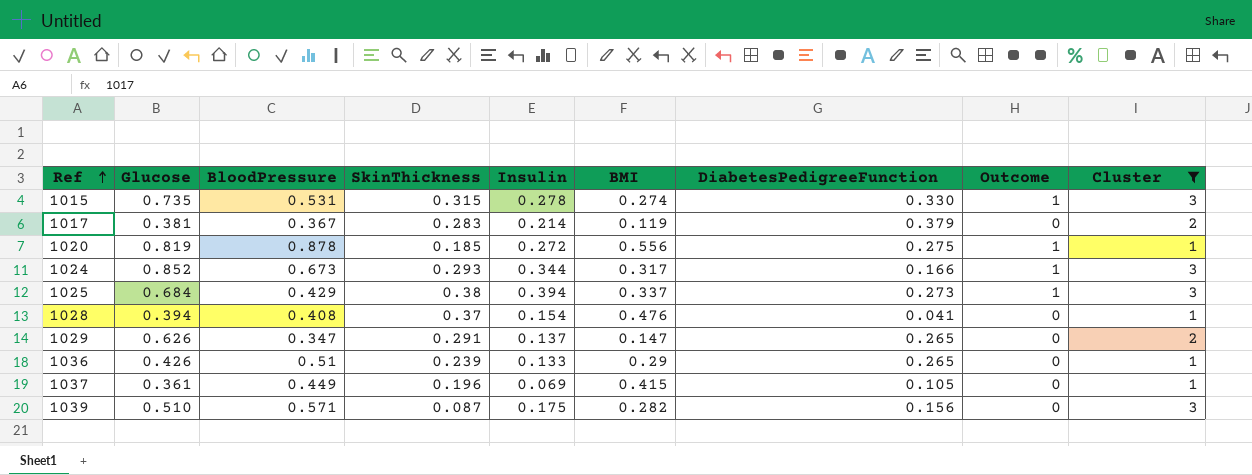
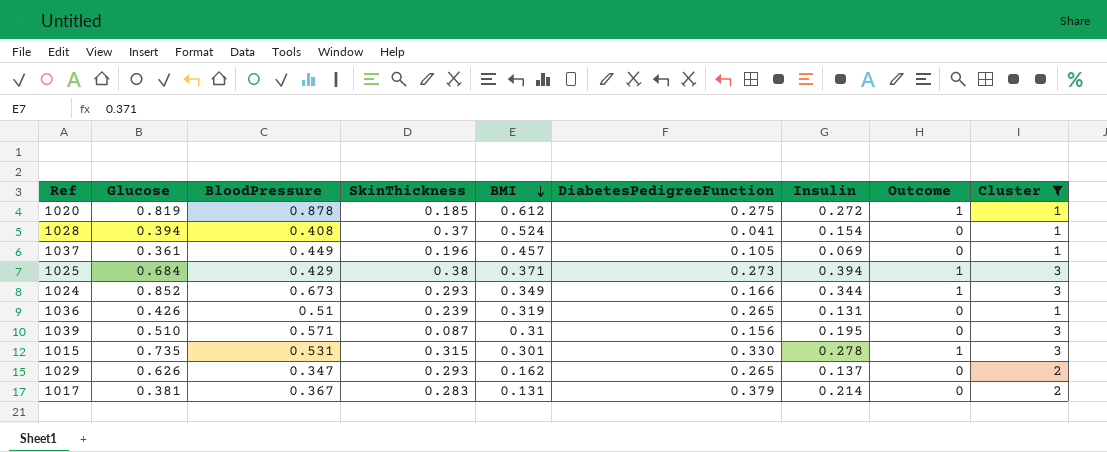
row order: Ref ascending -> BMI descending
column Insulin | position: 5 -> 7
1020 | BMI: 0.556 -> 0.612
1028 | BMI: 0.476 -> 0.524
1037 | BMI: 0.415 -> 0.457
1025 | BMI: 0.337 -> 0.371
1024 | BMI: 0.317 -> 0.349
1036 | BMI: 0.29 -> 0.319
1036 | Insulin: 0.133 -> 0.131
1039 | BMI: 0.282 -> 0.31
1039 | Insulin: 0.175 -> 0.195
1015 | BMI: 0.274 -> 0.301
1029 | SkinThickness: 0.291 -> 0.293
1029 | BMI: 0.147 -> 0.162
1017 | BMI: 0.119 -> 0.131

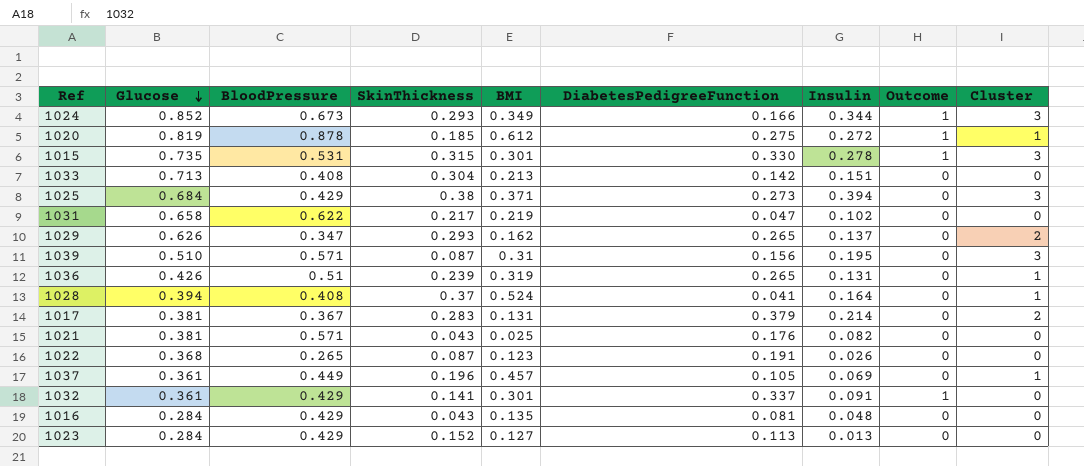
filter: Cluster != 0 -> none
row order: BMI descending -> Glucose descending
1025 | Outcome: 1 -> 0
1028 | Insulin: 0.154 -> 0.164

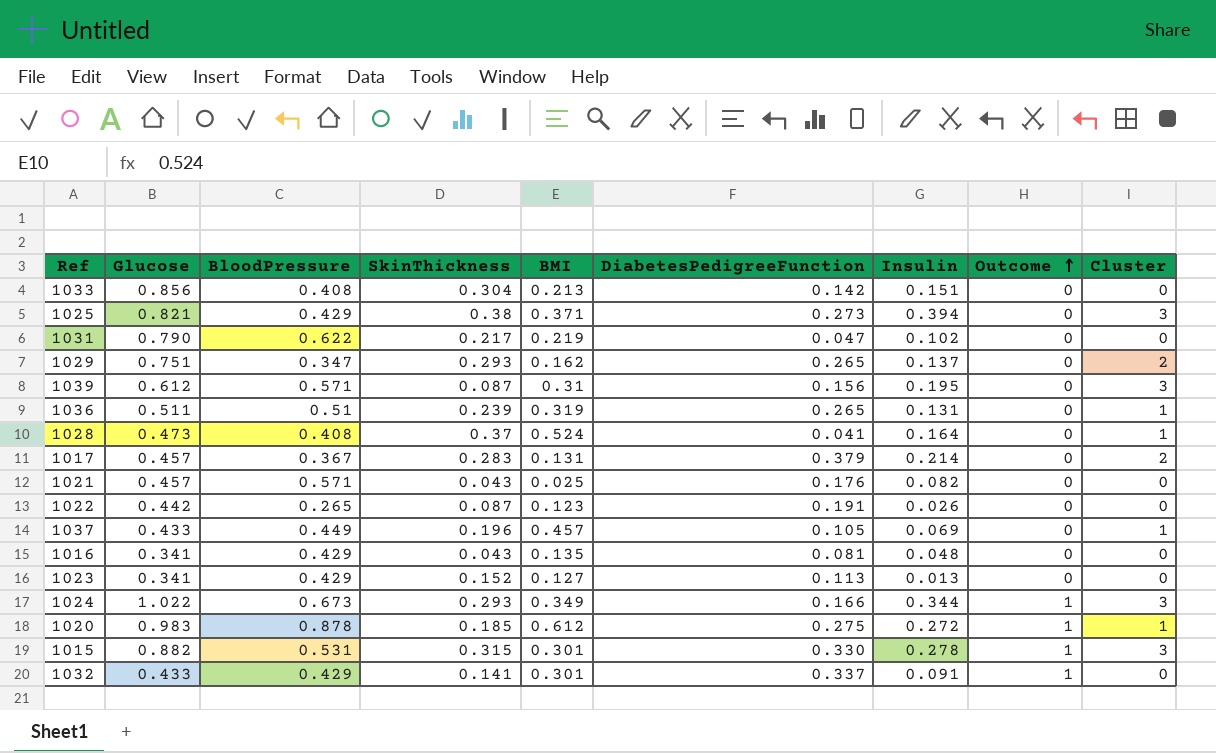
row order: Glucose descending -> Outcome ascending
1033 | Glucose: 0.713 -> 0.856
1025 | Glucose: 0.684 -> 0.821
1031 | Glucose: 0.658 -> 0.790
1029 | Glucose: 0.626 -> 0.751
1039 | Glucose: 0.510 -> 0.612
1036 | Glucose: 0.426 -> 0.511
1028 | Glucose: 0.394 -> 0.473
1017 | Glucose: 0.381 -> 0.457
1021 | Glucose: 0.381 -> 0.457
1022 | Glucose: 0.368 -> 0.442
1037 | Glucose: 0.361 -> 0.433
1016 | Glucose: 0.284 -> 0.341
1023 | Glucose: 0.284 -> 0.341
1024 | Glucose: 0.852 -> 1.022
1020 | Glucose: 0.819 -> 0.983
1015 | Glucose: 0.735 -> 0.882
1032 | Glucose: 0.361 -> 0.433

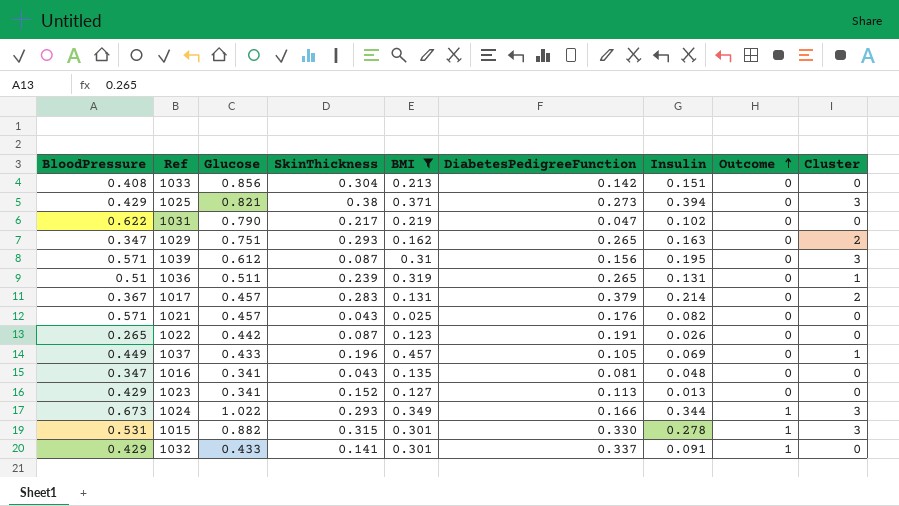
filter: none -> BMI <= 0.457
column BloodPressure | position: 3 -> 1
1029 | Insulin: 0.137 -> 0.163
1016 | BloodPressure: 0.429 -> 0.347

